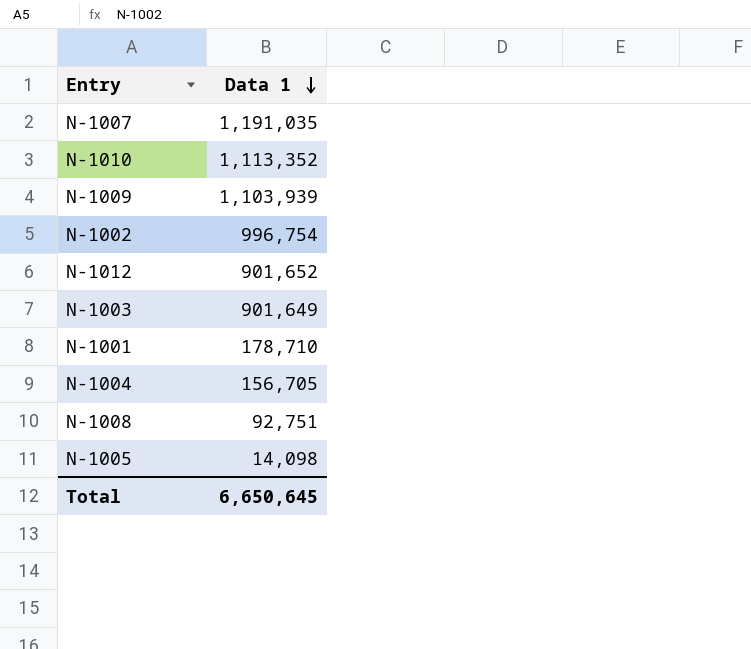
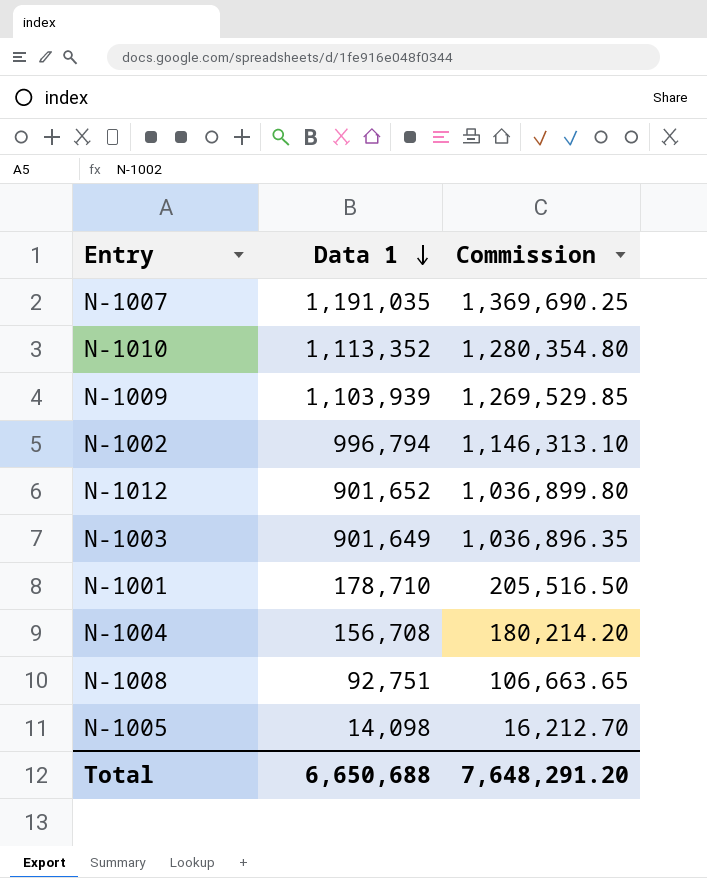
column Commission | formula: none -> [Data 1] * 1.15
N-1002 | Data 1: 996,754 -> 996,794
N-1004 | Data 1: 156,705 -> 156,708
Total | Data 1: 6,650,645 -> 6,650,688

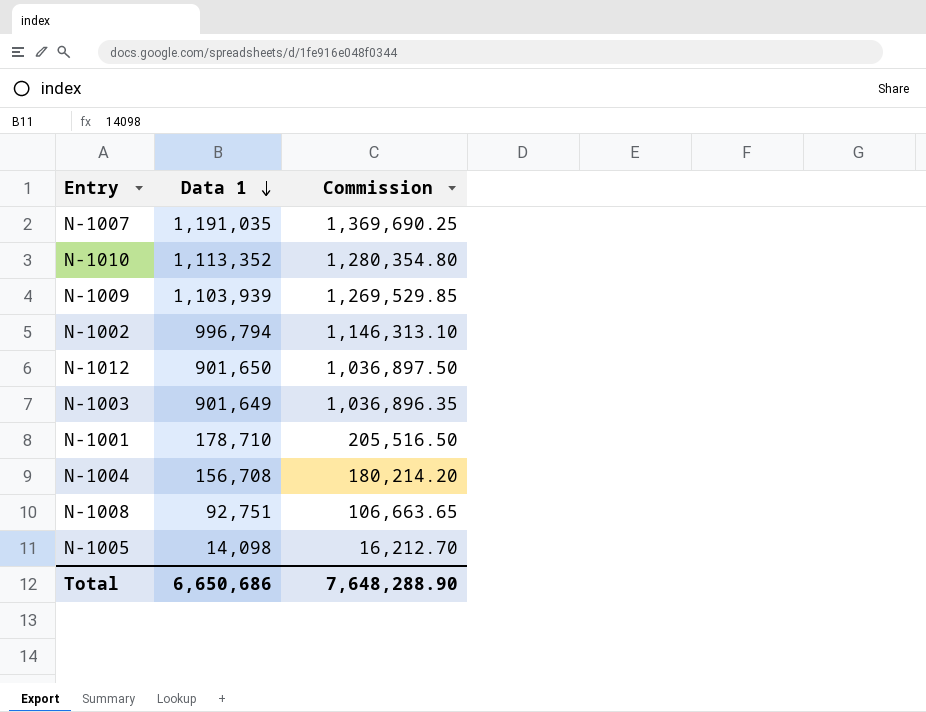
N-1012 | Data 1: 901,652 -> 901,650
N-1012 | Commission: 1,036,899.80 -> 1,036,897.50
Total | Data 1: 6,650,688 -> 6,650,686
Total | Commission: 7,648,291.20 -> 7,648,288.90

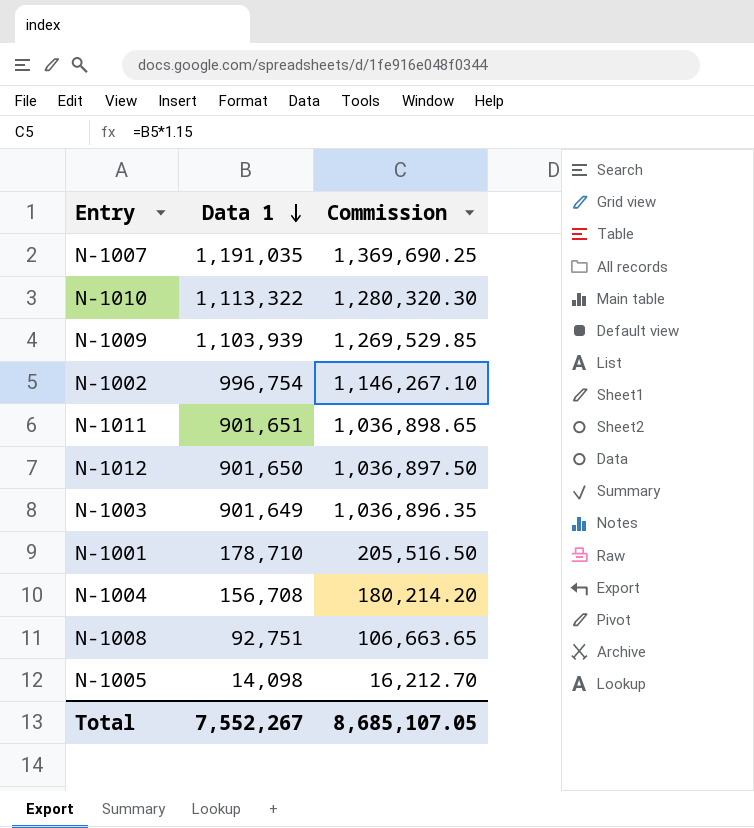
N-1010 | Data 1: 1,113,352 -> 1,113,322
N-1010 | Commission: 1,280,354.80 -> 1,280,320.30
N-1002 | Data 1: 996,794 -> 996,754
N-1002 | Commission: 1,146,313.10 -> 1,146,267.10
row N-1011: none -> 901,651 | 1,036,898.65
Total | Data 1: 6,650,686 -> 7,552,267
Total | Commission: 7,648,288.90 -> 8,685,107.05

